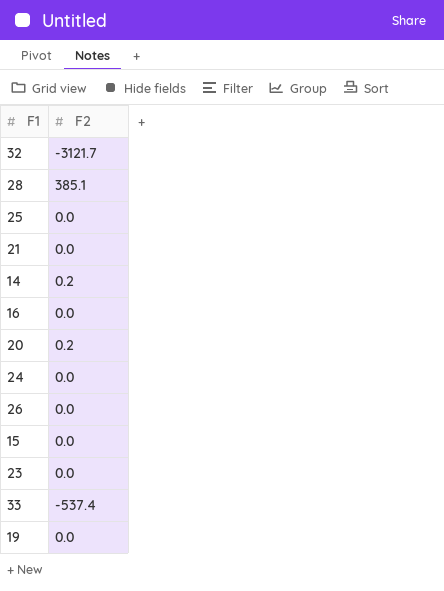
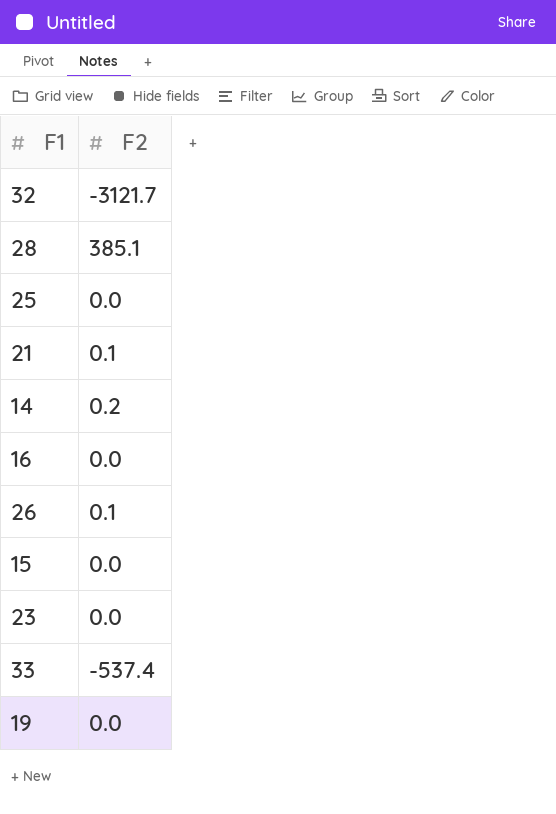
row 20: 0.2 -> none
row 24: 0.0 -> none
21 | F2: 0.0 -> 0.1
26 | F2: 0.0 -> 0.1

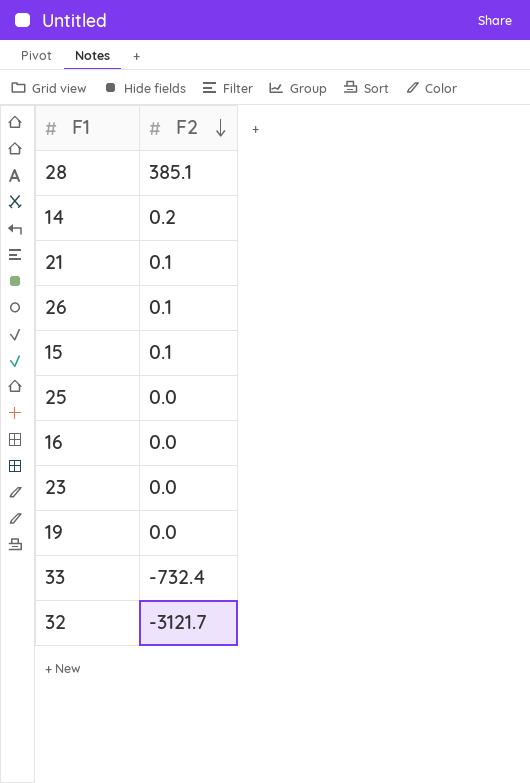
row order: none -> F2 descending
15 | F2: 0.0 -> 0.1
33 | F2: -537.4 -> -732.4

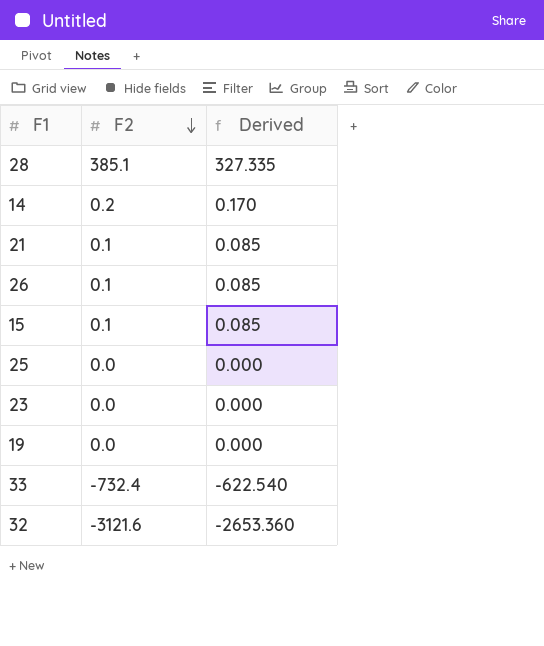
column Derived | formula: none -> [F2] * 0.85
row 16: 0.0 -> none
32 | F2: -3121.7 -> -3121.6

